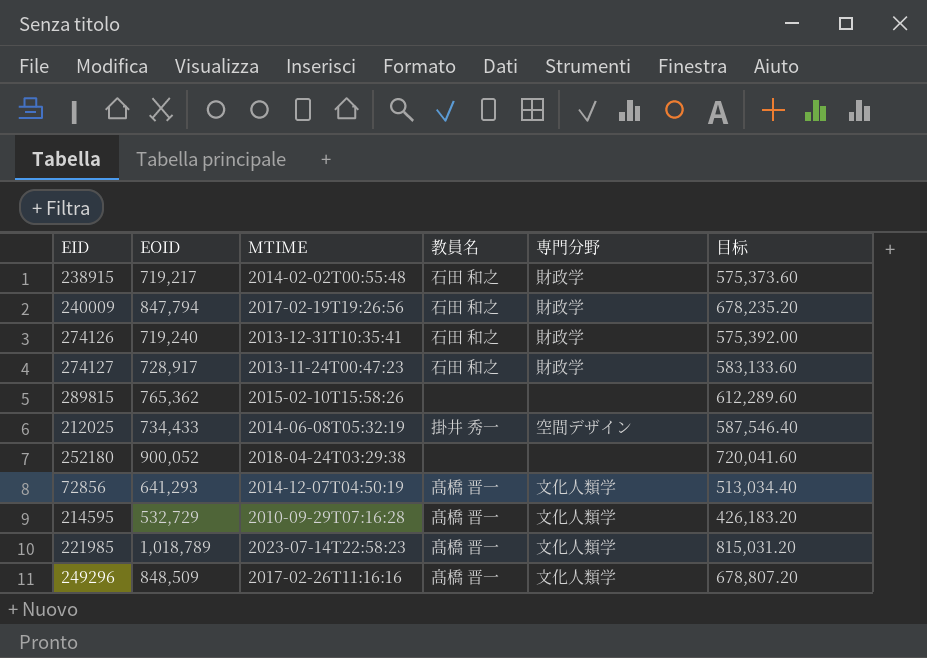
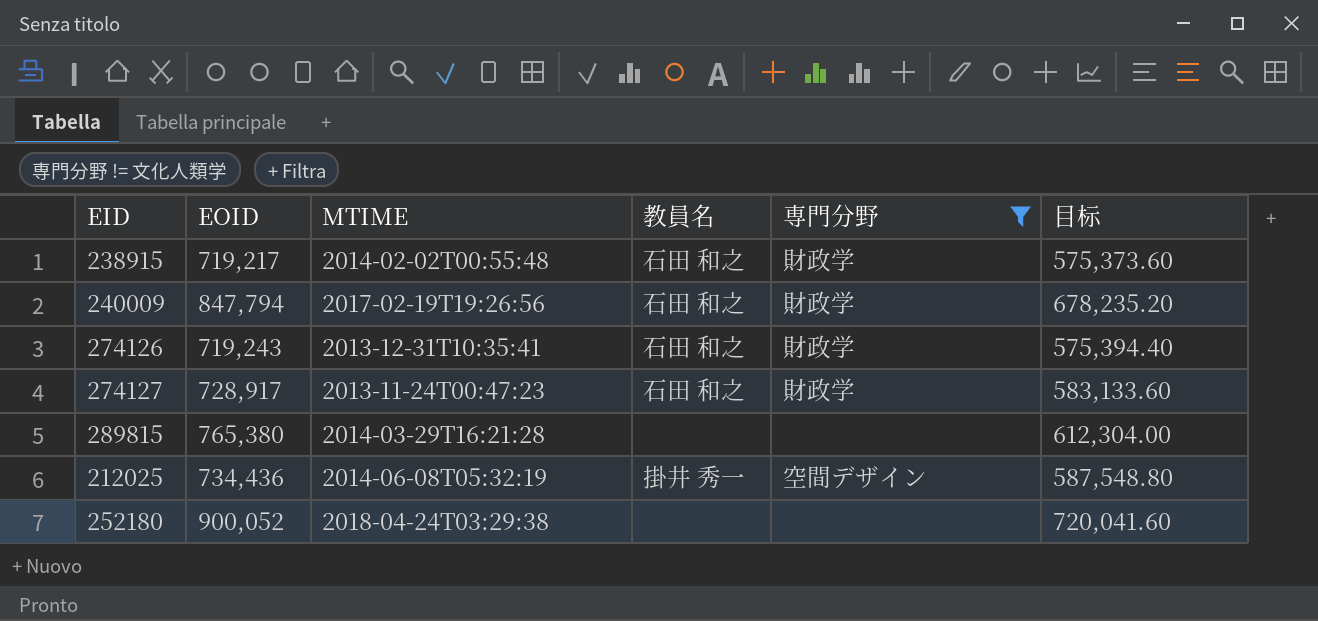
filter: none -> 専門分野 != 文化人類学
274126 | EOID: 719,240 -> 719,243
274126 | 目标: 575,392.00 -> 575,394.40
289815 | EOID: 765,362 -> 765,380
289815 | MTIME: 2015-02-10T15:58:26 -> 2014-03-29T16:21:28
289815 | 目标: 612,289.60 -> 612,304.00
212025 | EOID: 734,433 -> 734,436
212025 | 目标: 587,546.40 -> 587,548.80

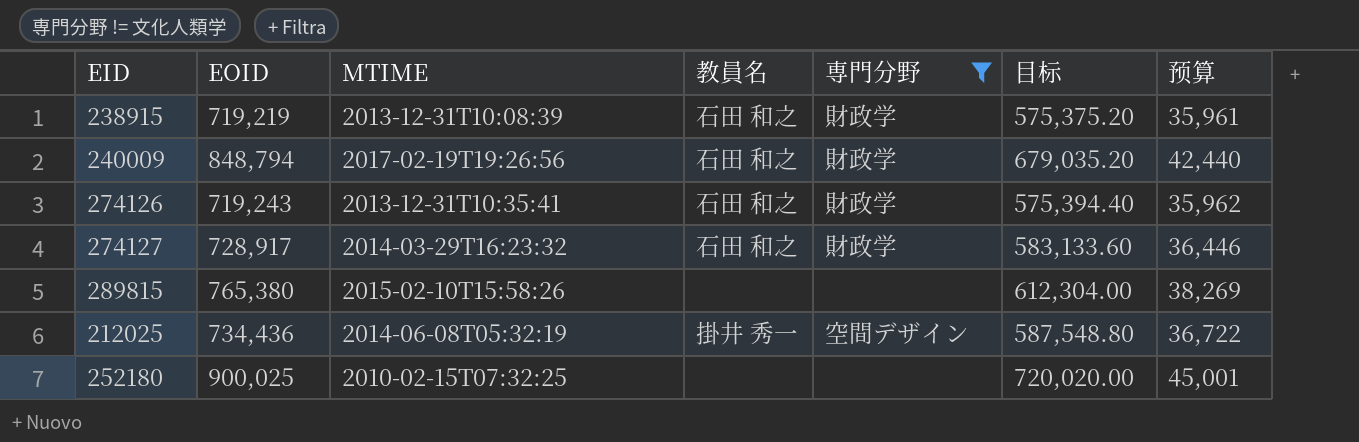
column 预算 | formula: none -> [EOID] * 0.05
238915 | EOID: 719,217 -> 719,219
238915 | MTIME: 2014-02-02T00:55:48 -> 2013-12-31T10:08:39
238915 | 目标: 575,373.60 -> 575,375.20
240009 | EOID: 847,794 -> 848,794
240009 | 目标: 678,235.20 -> 679,035.20
274127 | MTIME: 2013-11-24T00:47:23 -> 2014-03-29T16:23:32
289815 | MTIME: 2014-03-29T16:21:28 -> 2015-02-10T15:58:26
252180 | EOID: 900,052 -> 900,025
252180 | MTIME: 2018-04-24T03:29:38 -> 2010-02-15T07:32:25
252180 | 目标: 720,041.60 -> 720,020.00

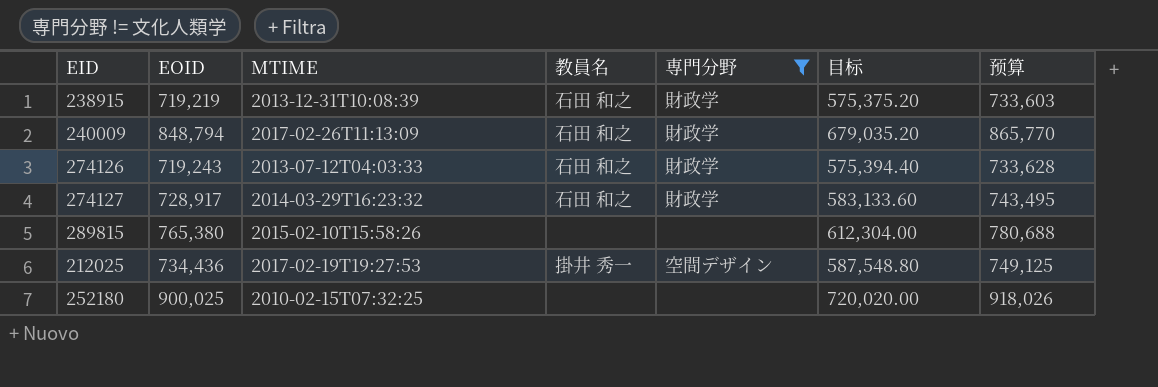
column 预算 | formula: [EOID] * 0.05 -> [EOID] * 1.02
240009 | MTIME: 2017-02-19T19:26:56 -> 2017-02-26T11:13:09
274126 | MTIME: 2013-12-31T10:35:41 -> 2013-07-12T04:03:33
212025 | MTIME: 2014-06-08T05:32:19 -> 2017-02-19T19:27:53

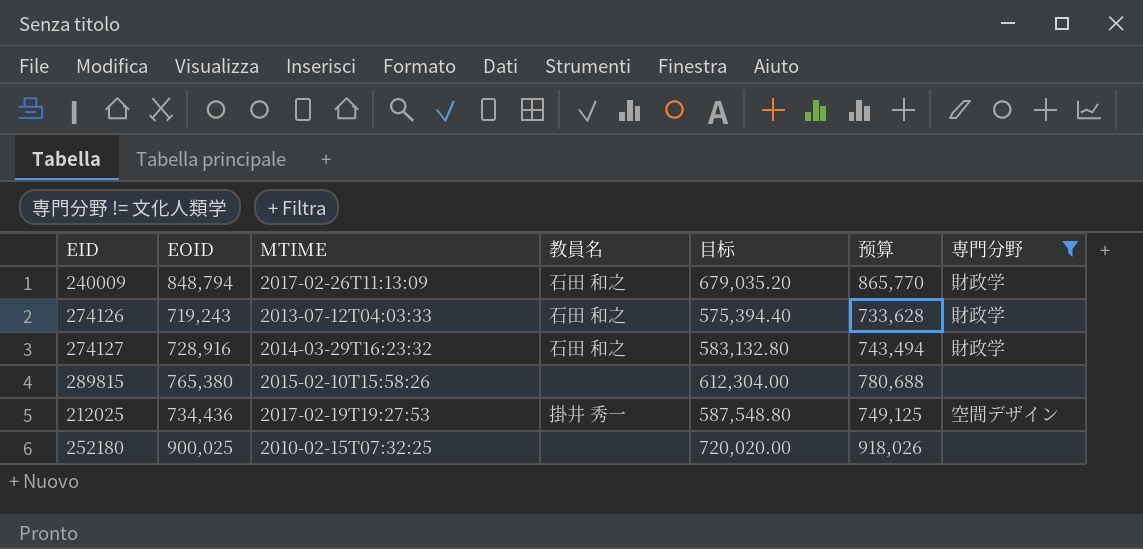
column 専門分野 | position: 5 -> 7
row 238915: 719,219 | 2013-12-31T10:08:39 | 石田 和之 | 財政学 | 575,375.20 | 733,603 -> none
274127 | EOID: 728,917 -> 728,916
274127 | 目标: 583,133.60 -> 583,132.80
274127 | 预算: 743,495 -> 743,494

